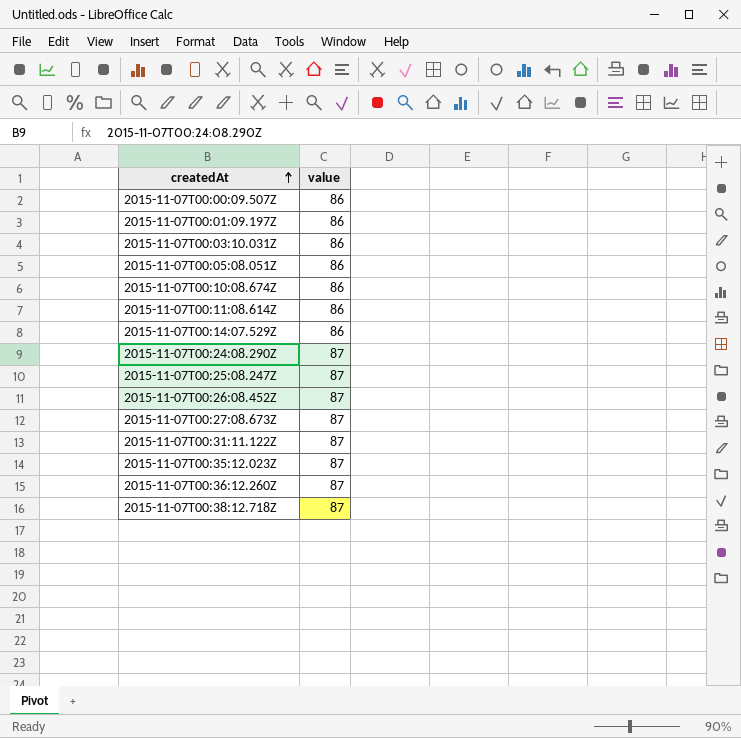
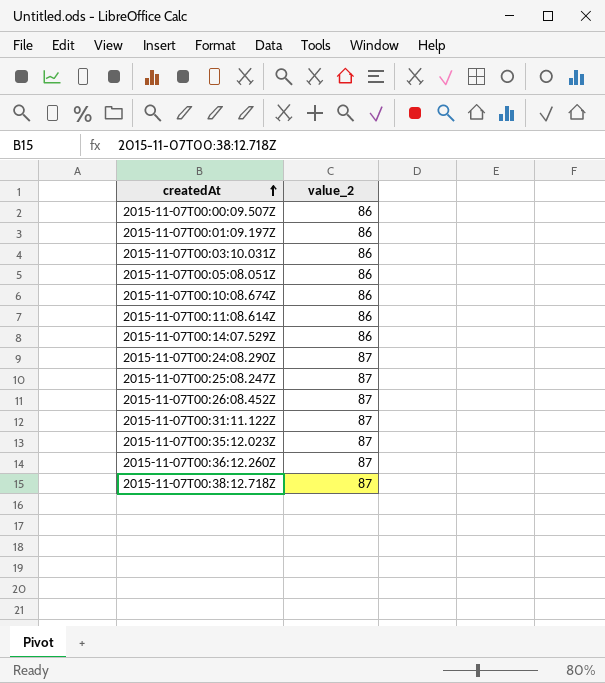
column name: value -> value_2
row 2015-11-07T00:27:08.673Z: 87 -> none

